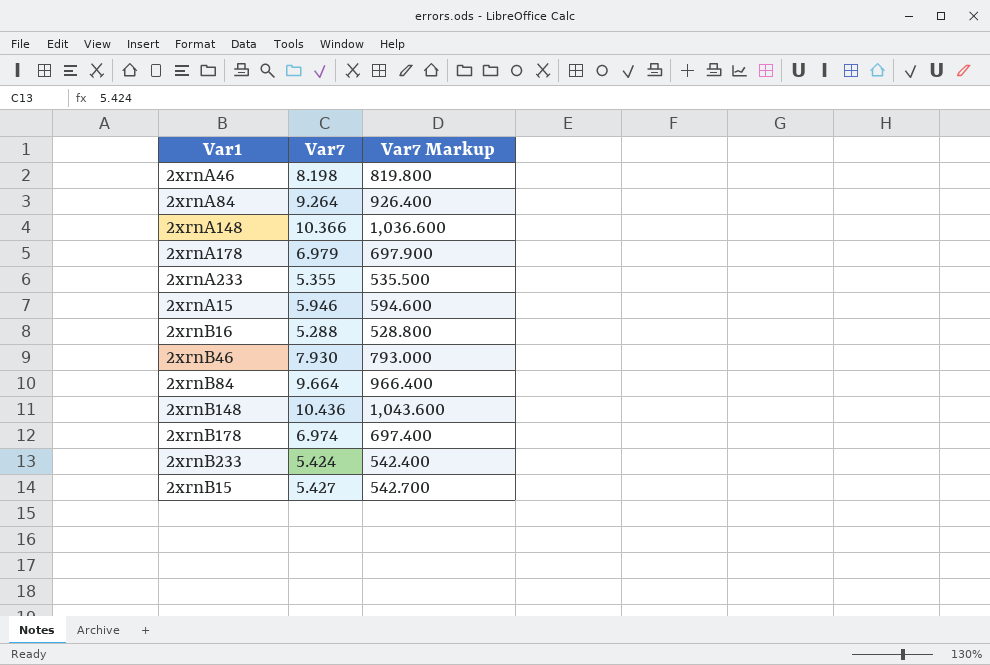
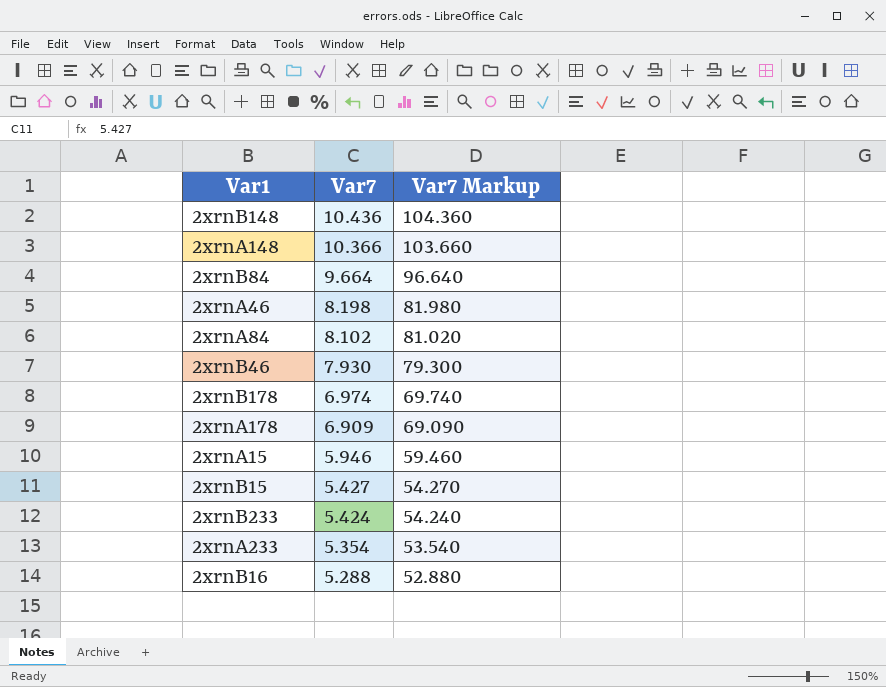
row order: none -> Var7 descending
column Var7 Markup | formula: [Var7] * 100 -> [Var7] * 10
2xrnA84 | Var7: 9.264 -> 8.102
2xrnA178 | Var7: 6.979 -> 6.909
2xrnA233 | Var7: 5.355 -> 5.354

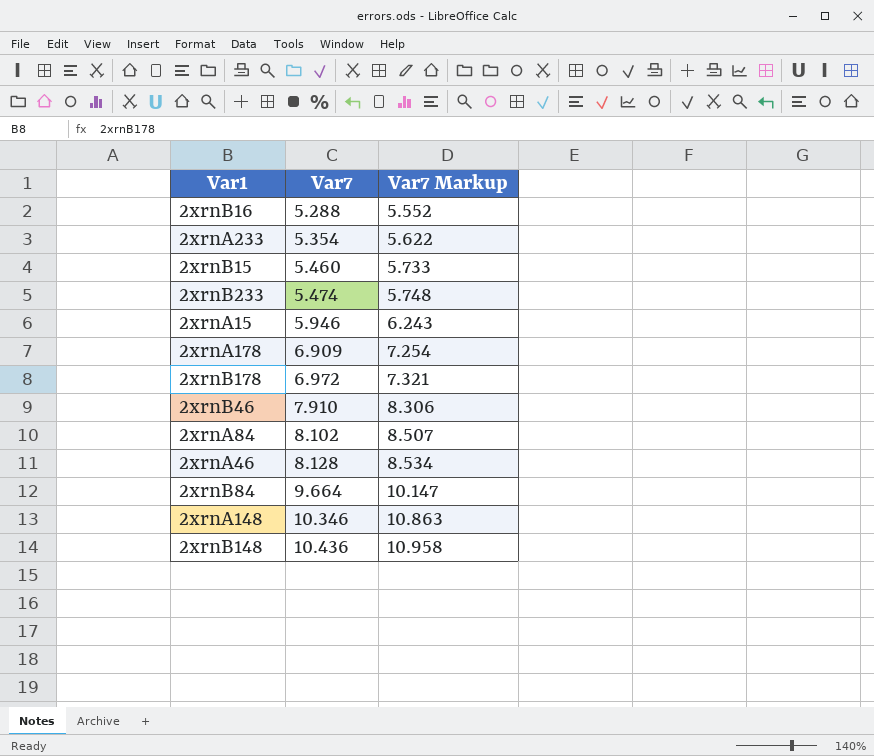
row order: Var7 descending -> Var7 ascending
column Var7 Markup | formula: [Var7] * 10 -> [Var7] * 1.05
2xrnB15 | Var7: 5.427 -> 5.460
2xrnB233 | Var7: 5.424 -> 5.474
2xrnB178 | Var7: 6.974 -> 6.972
2xrnB46 | Var7: 7.930 -> 7.910
2xrnA46 | Var7: 8.198 -> 8.128
2xrnA148 | Var7: 10.366 -> 10.346

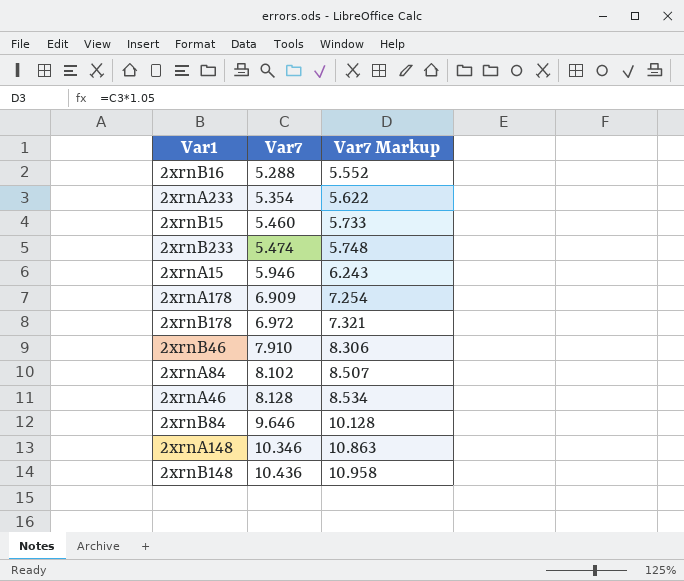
2xrnB84 | Var7: 9.664 -> 9.646
2xrnB84 | Var7 Markup: 10.147 -> 10.128

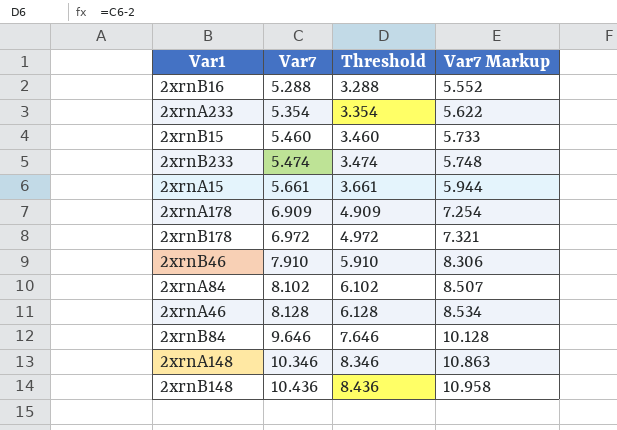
column Threshold | formula: none -> [Var7] - 2
2xrnA15 | Var7: 5.946 -> 5.661
2xrnA15 | Var7 Markup: 6.243 -> 5.944

